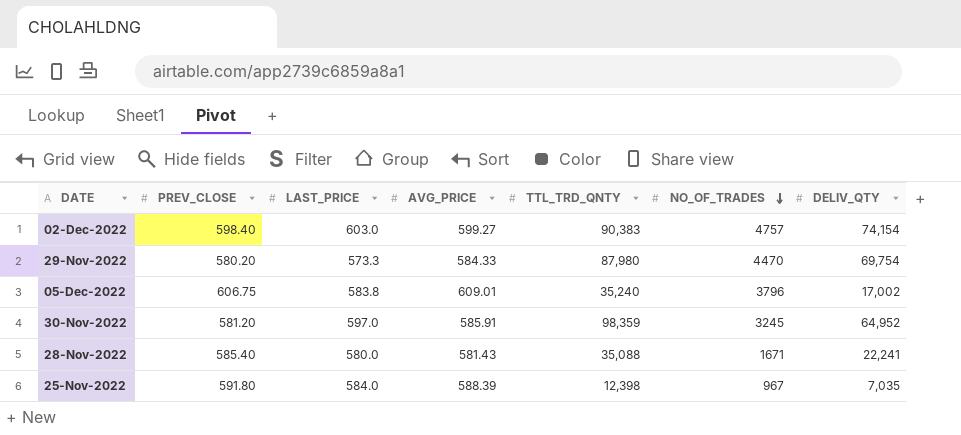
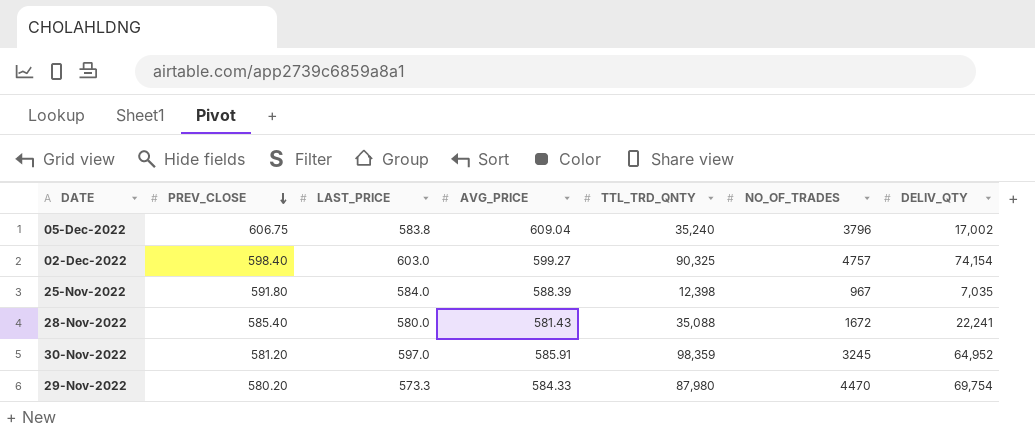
row order: NO_OF_TRADES descending -> PREV_CLOSE descending
05-Dec-2022 | AVG_PRICE: 609.01 -> 609.04
02-Dec-2022 | TTL_TRD_QNTY: 90,383 -> 90,325
28-Nov-2022 | NO_OF_TRADES: 1671 -> 1672

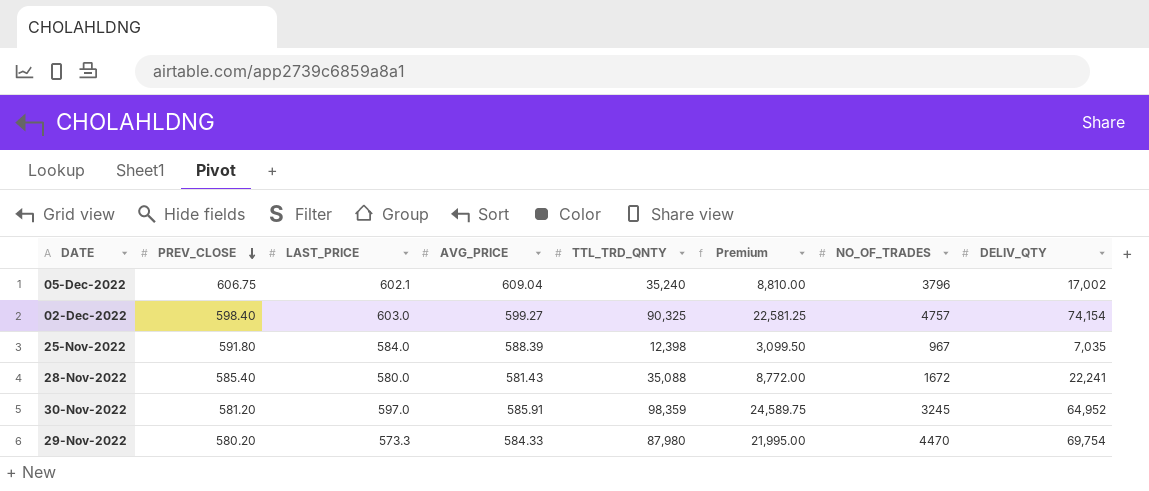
column Premium | formula: none -> [TTL_TRD_QNTY] * 0.25
05-Dec-2022 | LAST_PRICE: 583.8 -> 602.1

